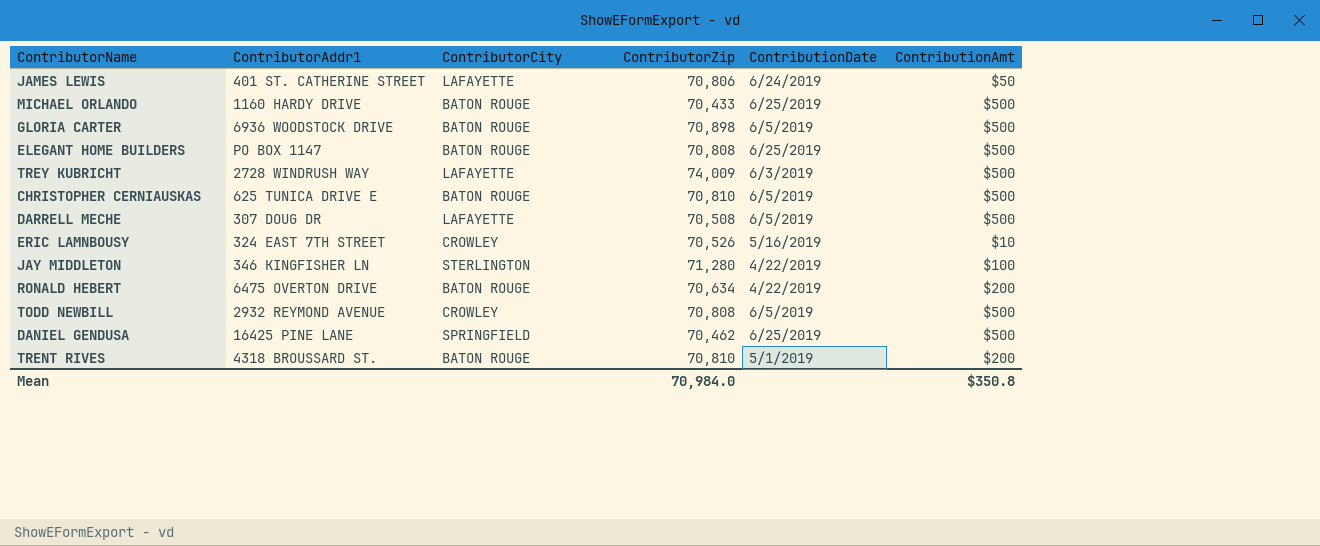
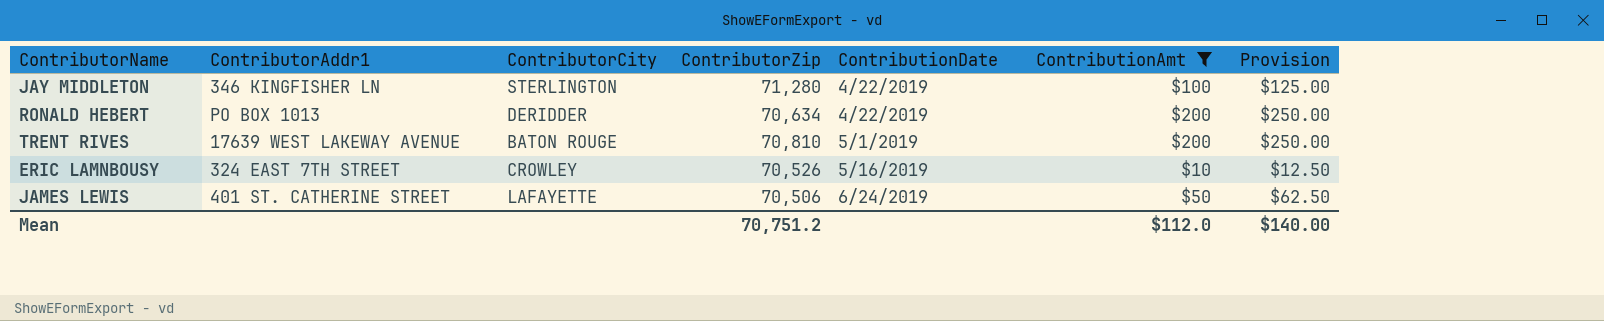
filter: none -> ContributionAmt != $500
row order: none -> ContributionDate ascending
column Provision | formula: none -> [ContributionAmt] * 1.25
RONALD HEBERT | ContributorAddr1: 6475 OVERTON DRIVE -> PO BOX 1013
RONALD HEBERT | ContributorCity: BATON ROUGE -> DERIDDER
TRENT RIVES | ContributorAddr1: 4318 BROUSSARD ST. -> 17639 WEST LAKEWAY AVENUE
JAMES LEWIS | ContributorZip: 70,806 -> 70,506
Mean | ContributorZip: 70,984.0 -> 70,751.2
Mean | ContributionAmt: $350.8 -> $112.0

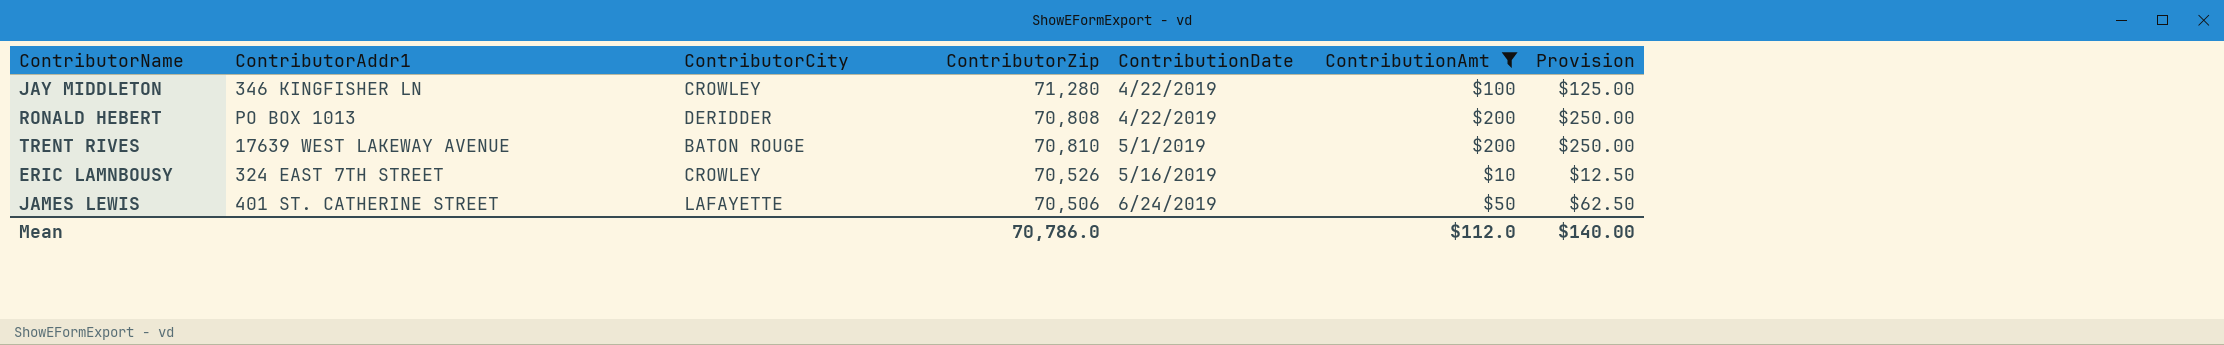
JAY MIDDLETON | ContributorCity: STERLINGTON -> CROWLEY
RONALD HEBERT | ContributorZip: 70,634 -> 70,808
Mean | ContributorZip: 70,751.2 -> 70,786.0

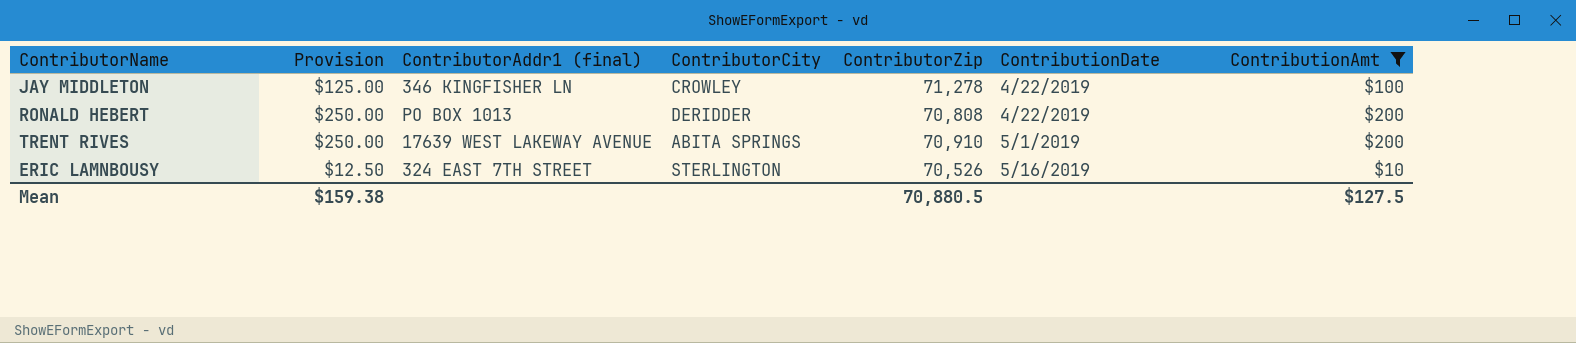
column Provision | position: 7 -> 2
column name: ContributorAddr1 -> ContributorAddr1 (final)
row JAMES LEWIS: 401 ST. CATHERINE STREET | LAFAYETTE | 70,506 | 6/24/2019 | $50 | $62.50 -> none
JAY MIDDLETON | ContributorZip: 71,280 -> 71,278
TRENT RIVES | ContributorCity: BATON ROUGE -> ABITA SPRINGS
TRENT RIVES | ContributorZip: 70,810 -> 70,910
ERIC LAMNBOUSY | ContributorCity: CROWLEY -> STERLINGTON
Mean | Provision: $140.00 -> $159.38
Mean | ContributorZip: 70,786.0 -> 70,880.5
Mean | ContributionAmt: $112.0 -> $127.5

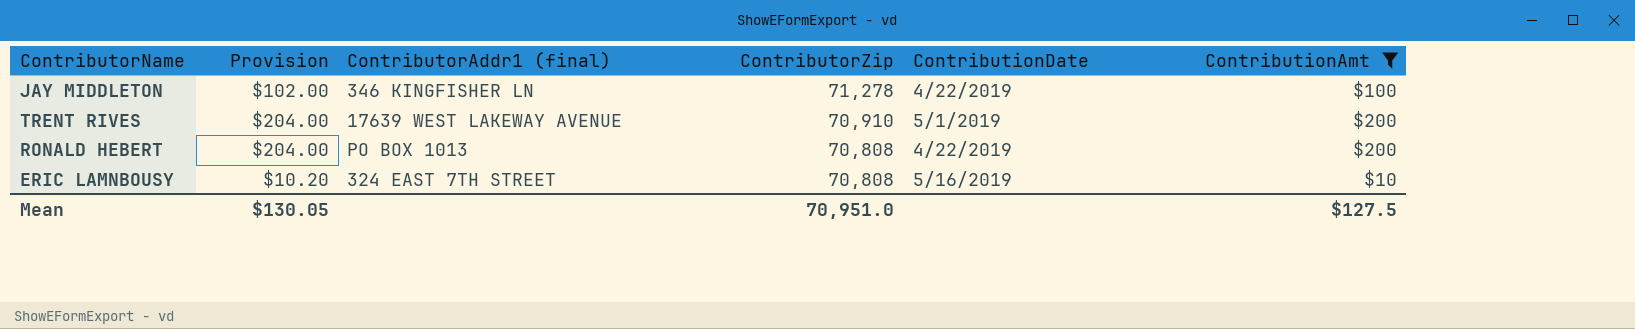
row order: ContributionDate ascending -> ContributorZip descending
column ContributorCity | position: 4 -> none
column Provision | formula: [ContributionAmt] * 1.25 -> [ContributionAmt] * 1.02
ERIC LAMNBOUSY | ContributorZip: 70,526 -> 70,808
Mean | Provision: $159.38 -> $130.05
Mean | ContributorZip: 70,880.5 -> 70,951.0

